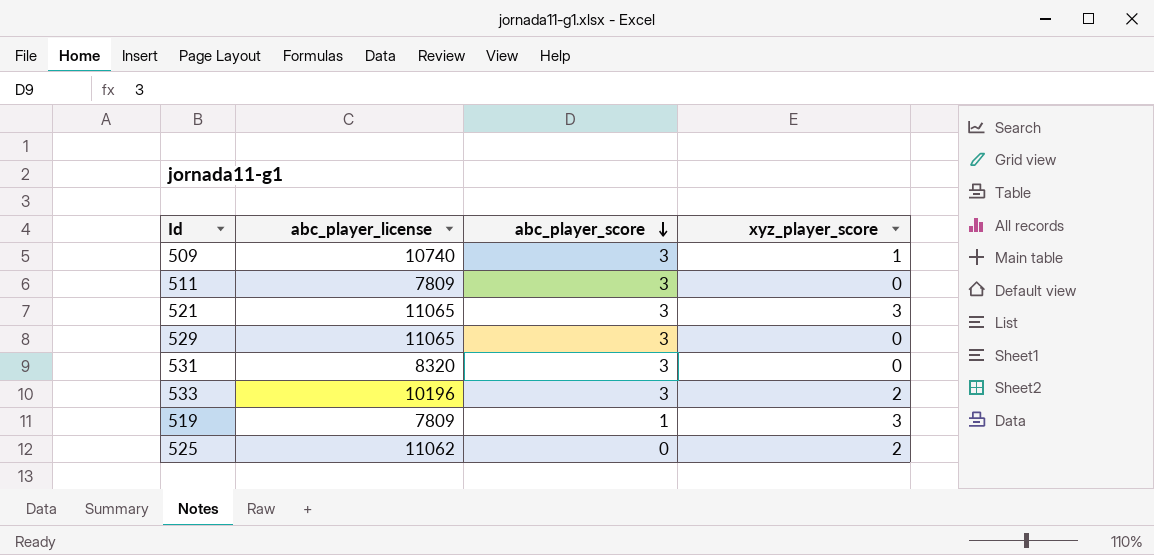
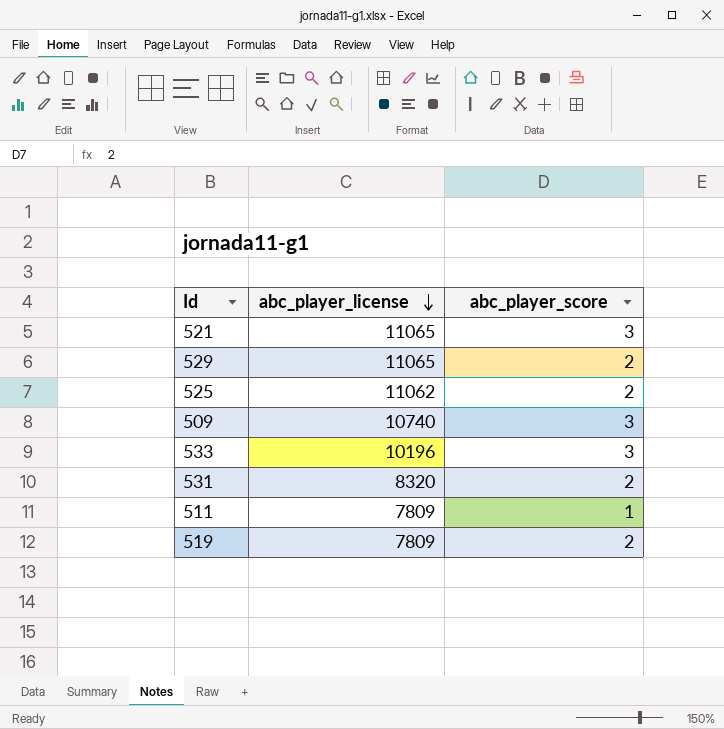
row order: abc_player_score descending -> abc_player_license descending
column xyz_player_score | position: 4 -> none
529 | abc_player_score: 3 -> 2
525 | abc_player_score: 0 -> 2
531 | abc_player_score: 3 -> 2
511 | abc_player_score: 3 -> 1
519 | abc_player_score: 1 -> 2

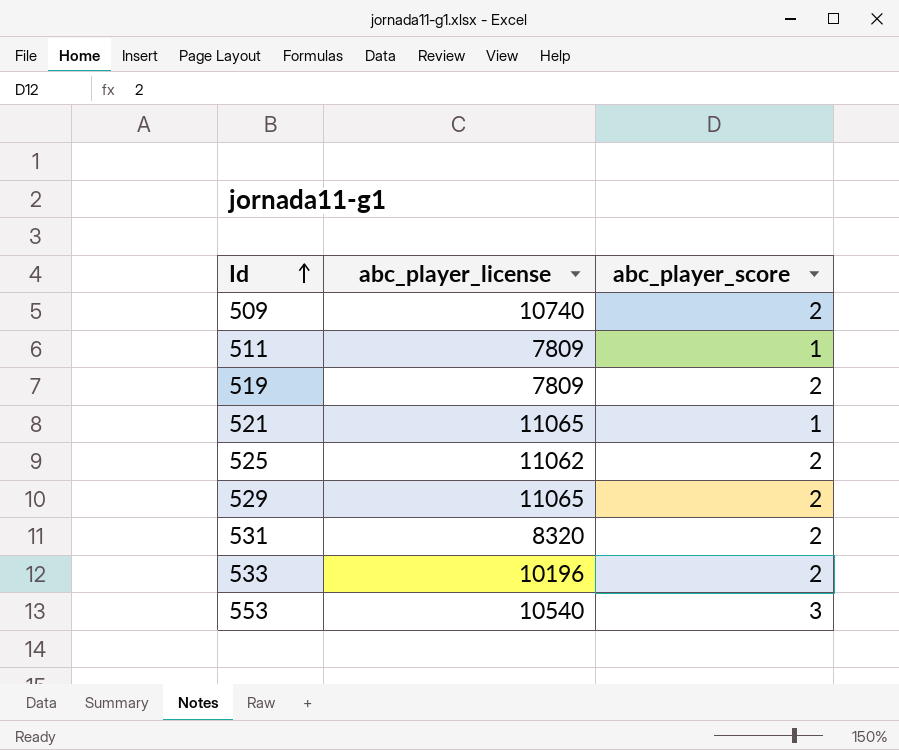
row order: abc_player_license descending -> Id ascending
509 | abc_player_score: 3 -> 2
521 | abc_player_score: 3 -> 1
533 | abc_player_score: 3 -> 2
row 553: none -> 10540 | 3

